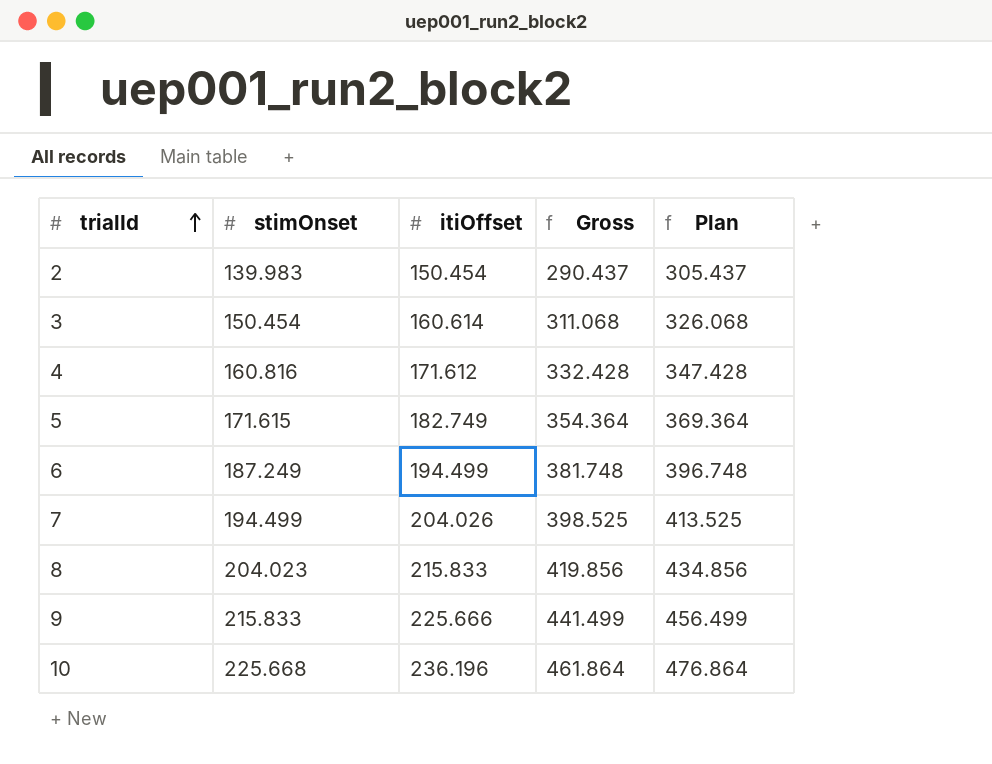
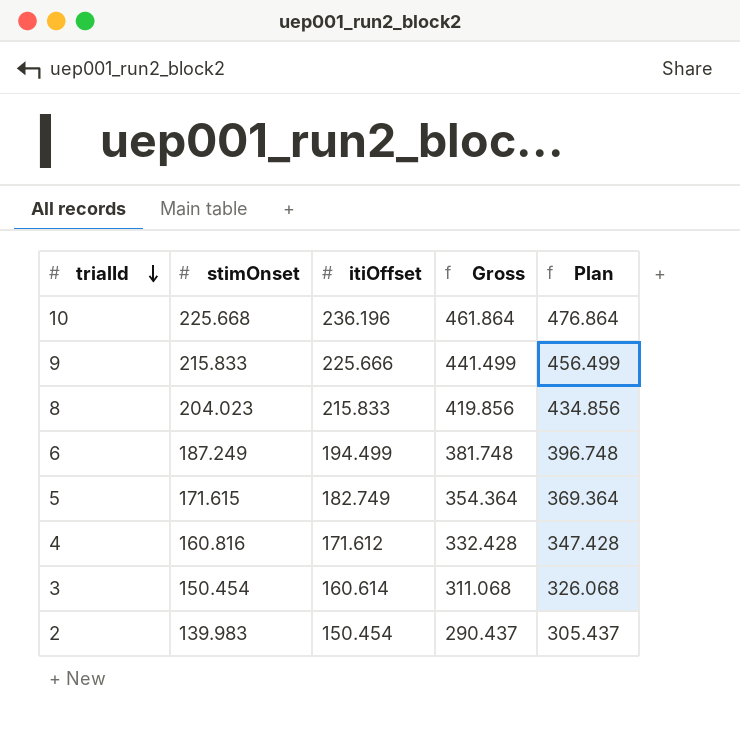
row order: trialId ascending -> trialId descending
row 7: 194.499 | 204.026 | 398.525 | 413.525 -> none

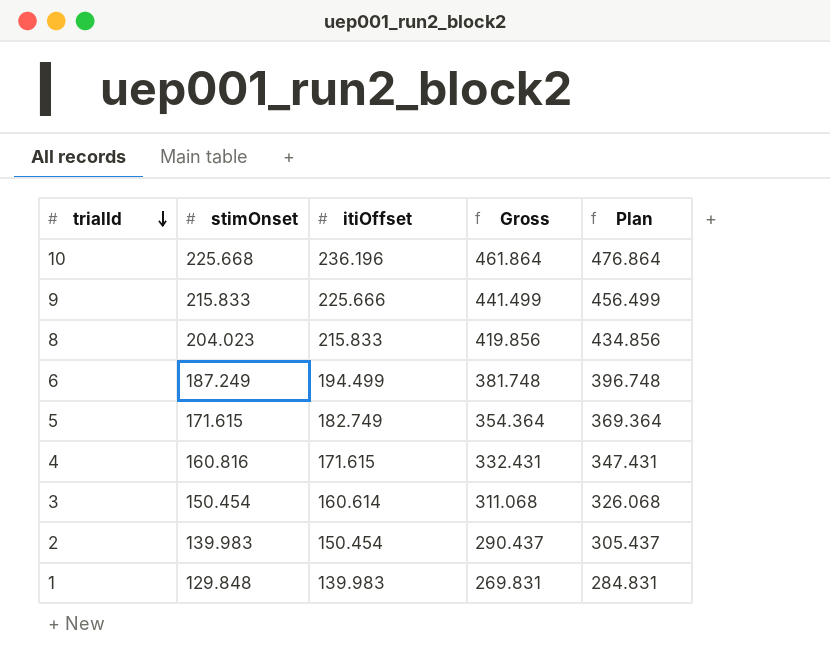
4 | itiOffset: 171.612 -> 171.615
4 | Gross: 332.428 -> 332.431
4 | Plan: 347.428 -> 347.431
row 1: none -> 129.848 | 139.983 | 269.831 | 284.831

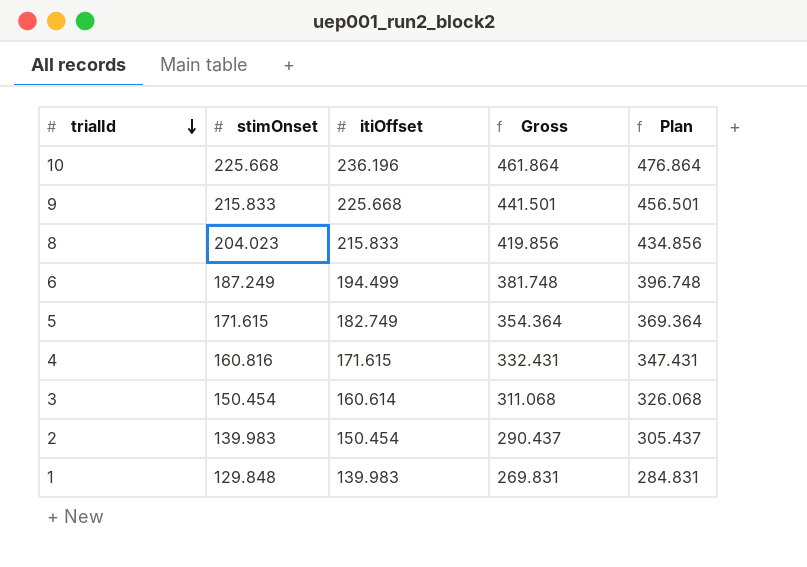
9 | itiOffset: 225.666 -> 225.668
9 | Gross: 441.499 -> 441.501
9 | Plan: 456.499 -> 456.501

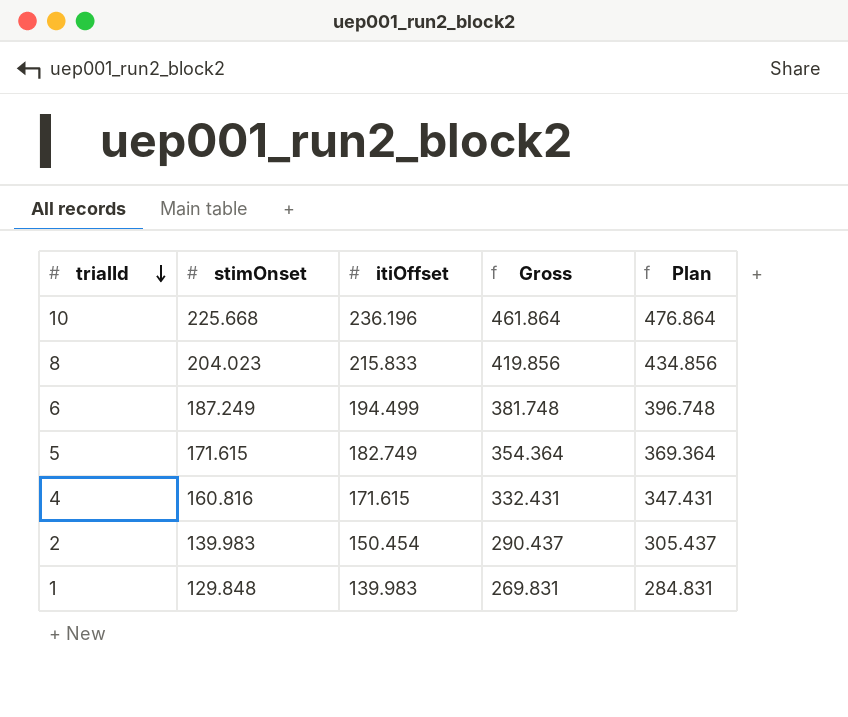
row 9: 215.833 | 225.668 | 441.501 | 456.501 -> none
row 3: 150.454 | 160.614 | 311.068 | 326.068 -> none

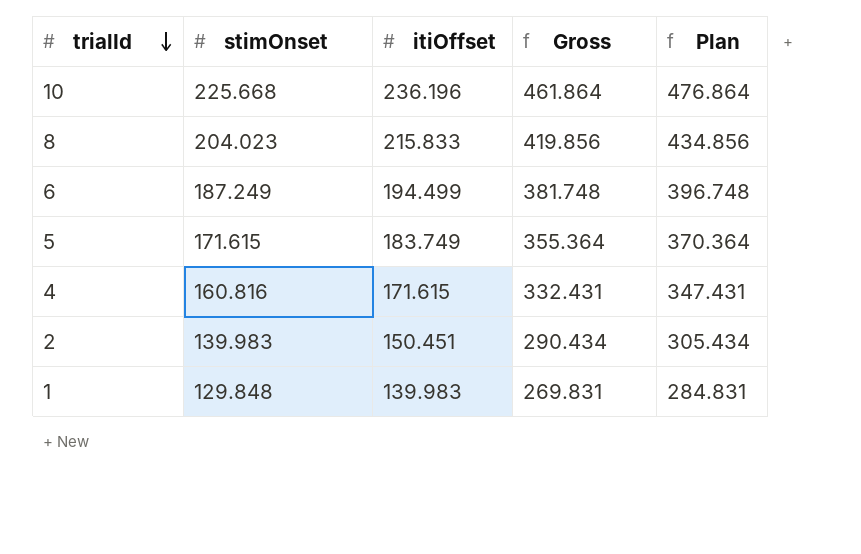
5 | itiOffset: 182.749 -> 183.749
5 | Gross: 354.364 -> 355.364
5 | Plan: 369.364 -> 370.364
2 | itiOffset: 150.454 -> 150.451
2 | Gross: 290.437 -> 290.434
2 | Plan: 305.437 -> 305.434

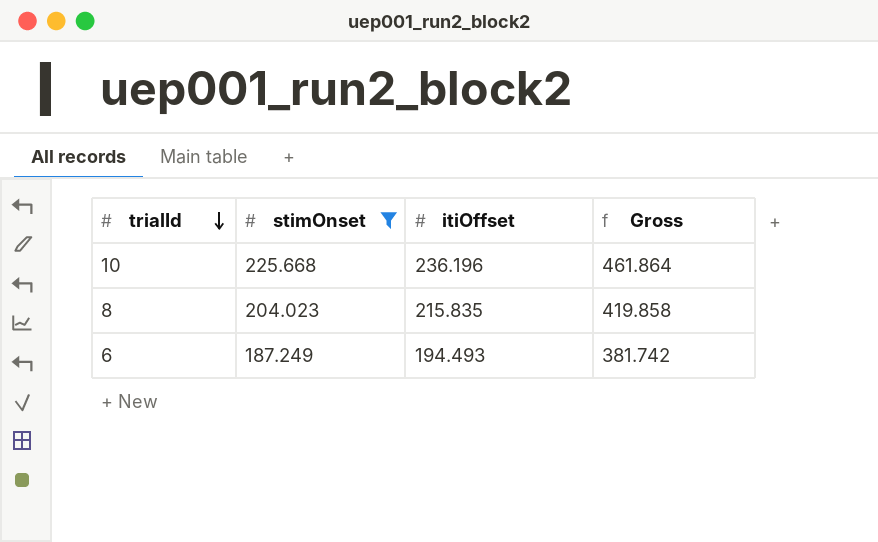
filter: none -> stimOnset >= 187.249
column Plan | formula: [Gross] + 15 -> none
8 | itiOffset: 215.833 -> 215.835
8 | Gross: 419.856 -> 419.858
6 | itiOffset: 194.499 -> 194.493
6 | Gross: 381.748 -> 381.742

